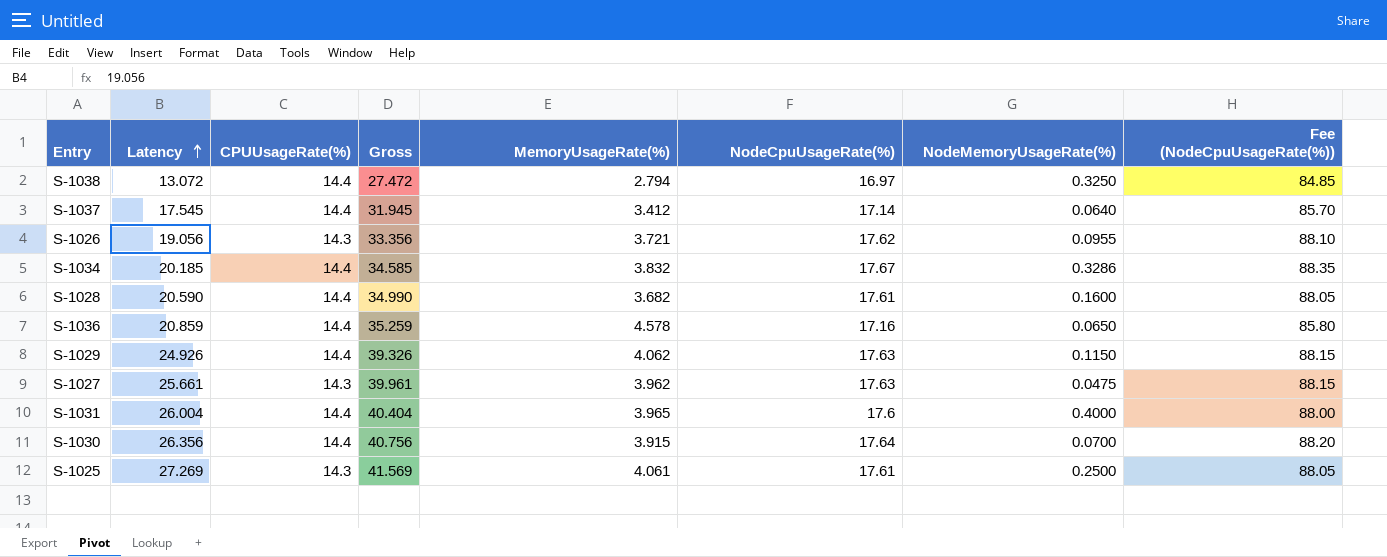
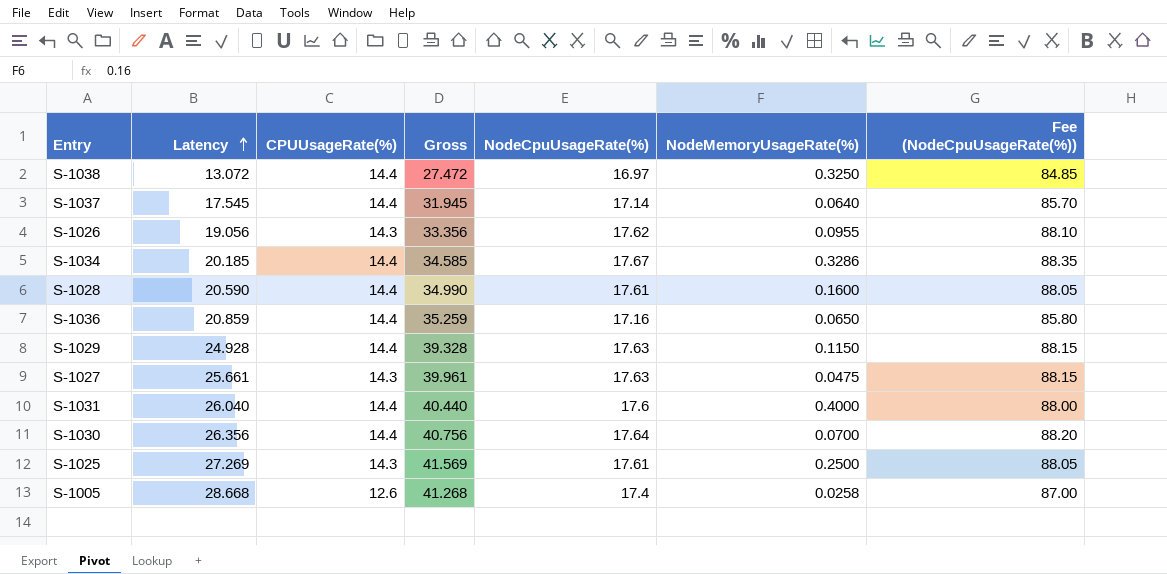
column MemoryUsageRate(%) | position: 5 -> none
S-1029 | Latency: 24.926 -> 24.928
S-1029 | Gross: 39.326 -> 39.328
S-1031 | Latency: 26.004 -> 26.040
S-1031 | Gross: 40.404 -> 40.440
row S-1005: none -> 28.668 | 12.6 | 41.268 | 17.4 | 0.0258 | 87.00

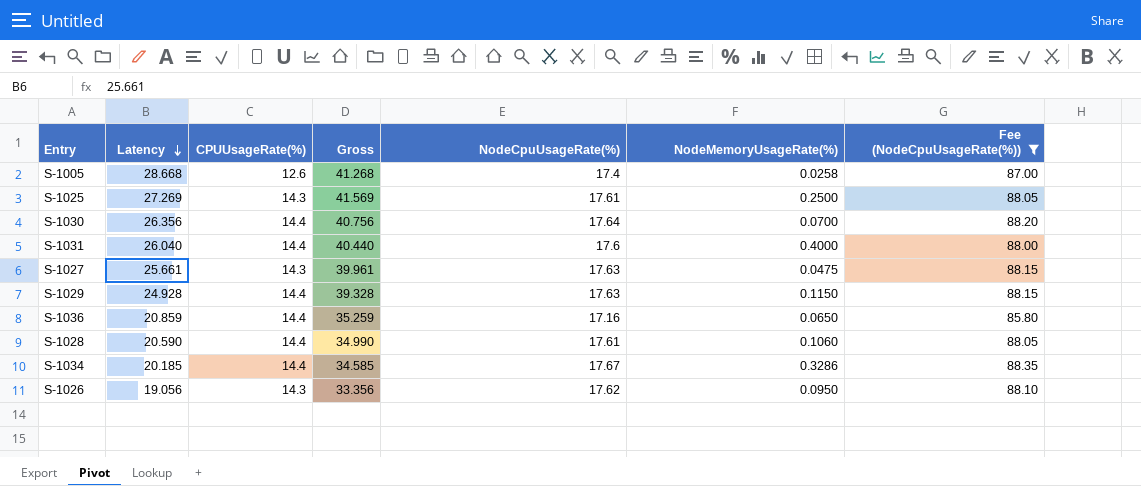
filter: none -> Fee (NodeCpuUsageRate(%)) >= 85.80
row order: Latency ascending -> Latency descending
S-1028 | NodeMemoryUsageRate(%): 0.1600 -> 0.1060
S-1026 | NodeMemoryUsageRate(%): 0.0955 -> 0.0950

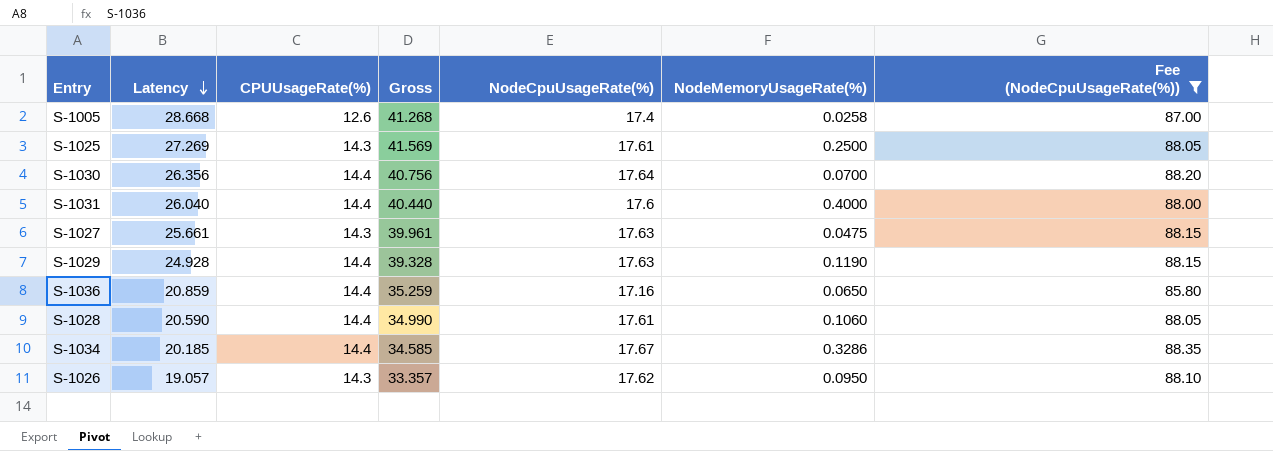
S-1029 | NodeMemoryUsageRate(%): 0.1150 -> 0.1190
S-1026 | Latency: 19.056 -> 19.057
S-1026 | Gross: 33.356 -> 33.357

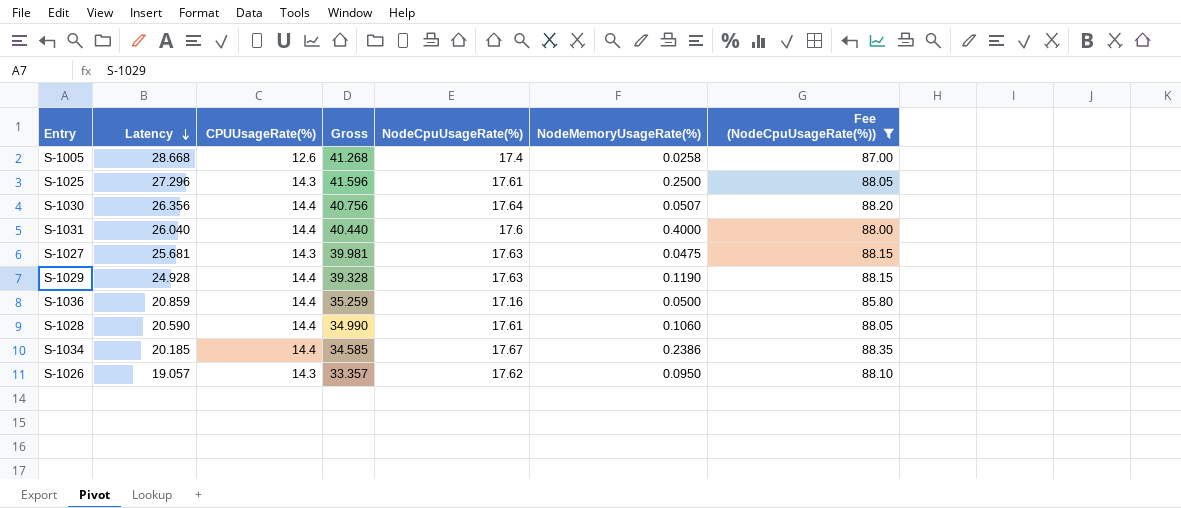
S-1025 | Latency: 27.269 -> 27.296
S-1025 | Gross: 41.569 -> 41.596
S-1030 | NodeMemoryUsageRate(%): 0.0700 -> 0.0507
S-1027 | Latency: 25.661 -> 25.681
S-1027 | Gross: 39.961 -> 39.981
S-1036 | NodeMemoryUsageRate(%): 0.0650 -> 0.0500
S-1034 | NodeMemoryUsageRate(%): 0.3286 -> 0.2386

